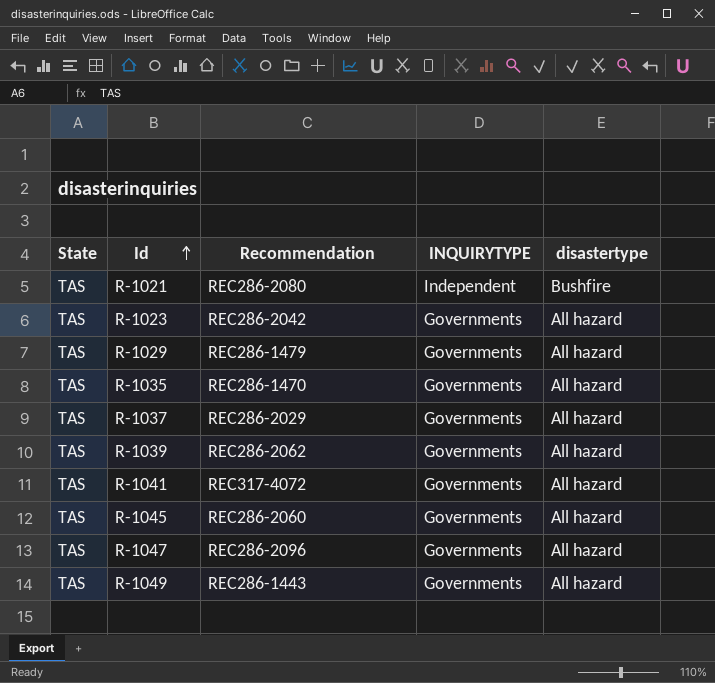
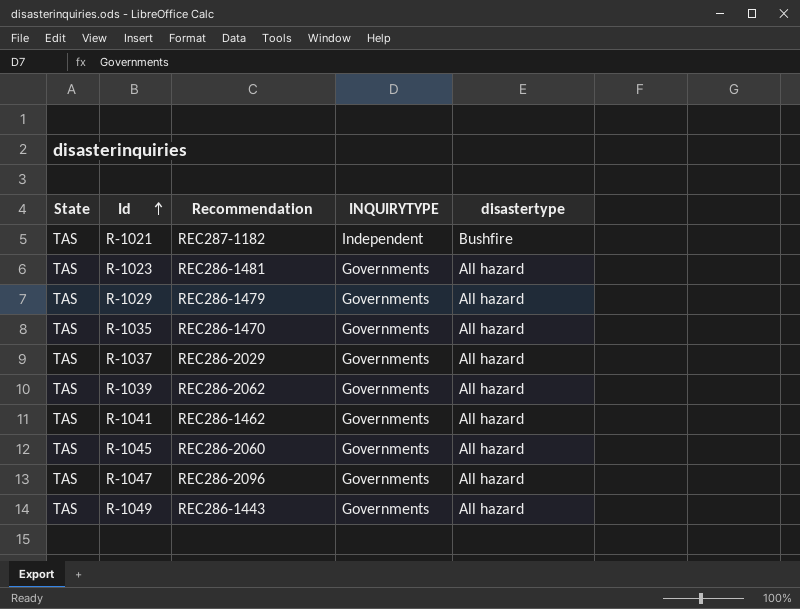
R-1021 | Recommendation: REC286-2080 -> REC287-1182
R-1023 | Recommendation: REC286-2042 -> REC286-1481
R-1041 | Recommendation: REC317-4072 -> REC286-1462

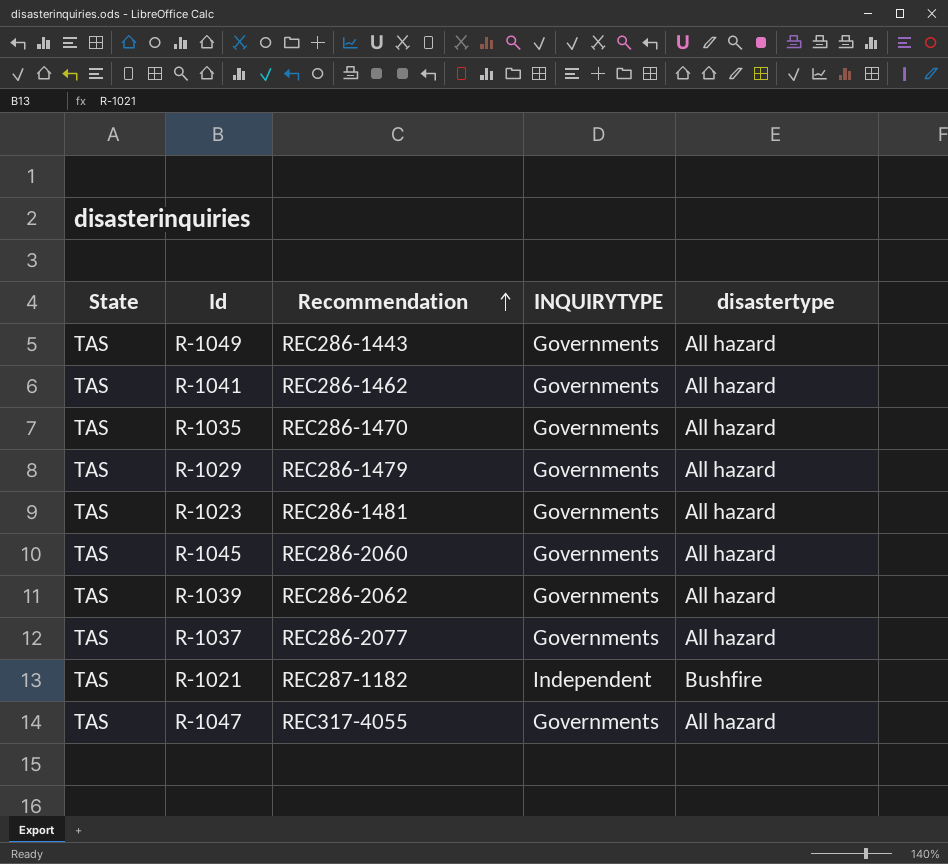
row order: Id ascending -> Recommendation ascending
R-1037 | Recommendation: REC286-2029 -> REC286-2077
R-1047 | Recommendation: REC286-2096 -> REC317-4055

